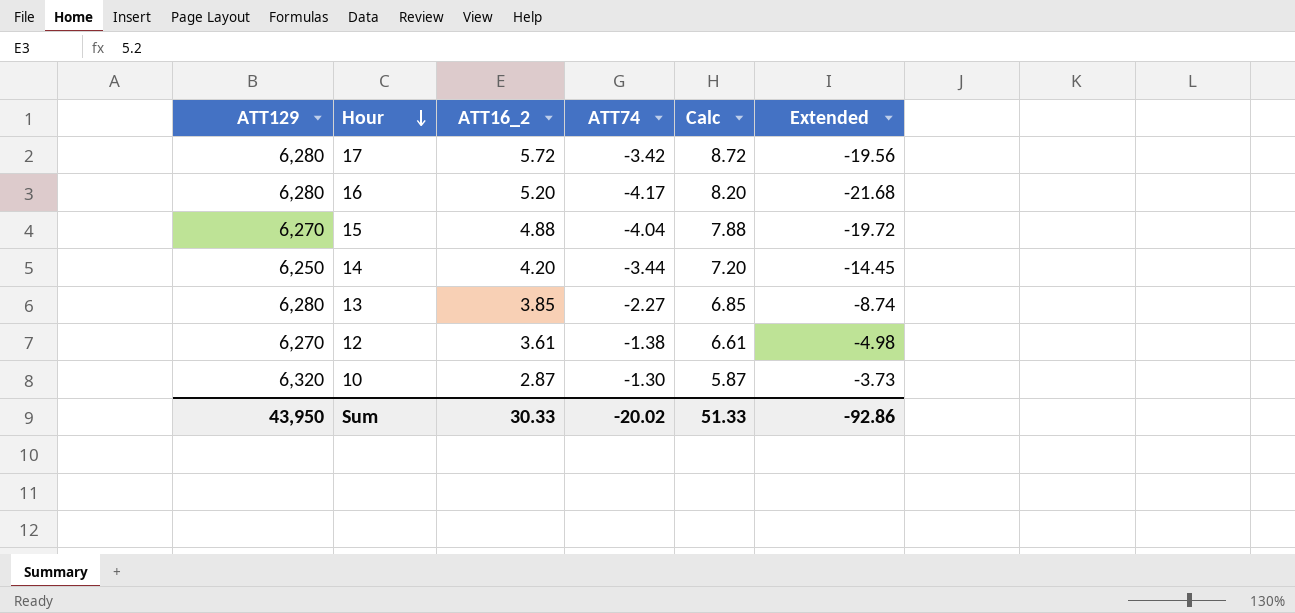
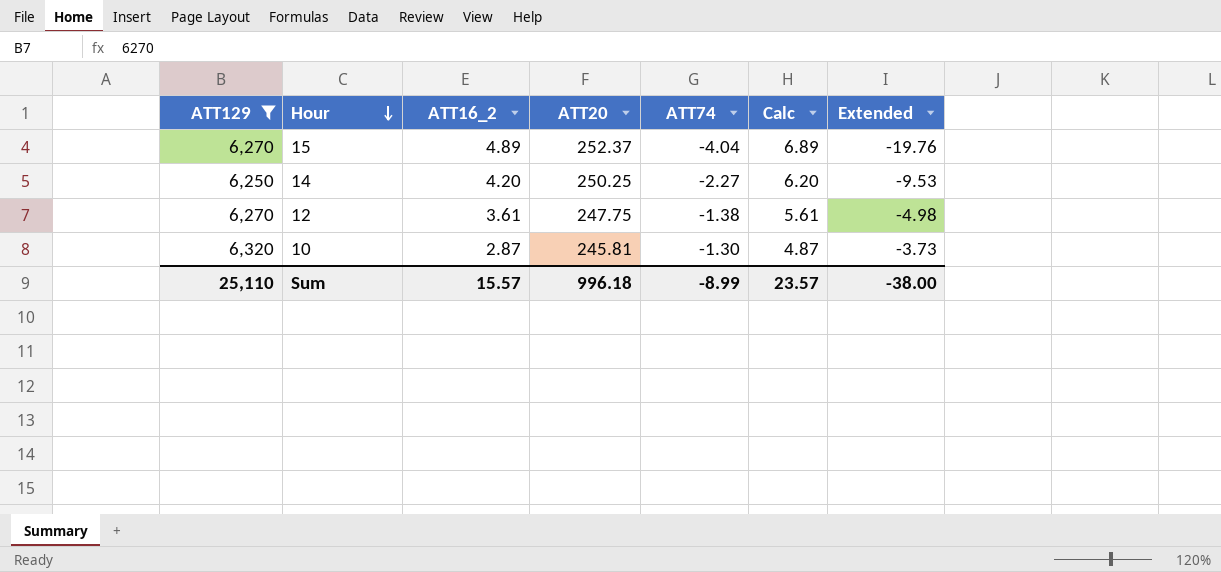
filter: none -> ATT129 != 6,280
column ATT20 | position: none -> 4
column Calc | formula: [ATT16_2] + 3 -> [ATT16_2] + 2
15 | ATT16_2: 4.88 -> 4.89
15 | Extended: -19.72 -> -19.76
14 | ATT74: -3.44 -> -2.27
14 | Extended: -14.45 -> -9.53
Sum | ATT129: 43,950 -> 25,110
Sum | ATT16_2: 30.33 -> 15.57
Sum | ATT74: -20.02 -> -8.99
Sum | Calc: 51.33 -> 23.57
Sum | Extended: -92.86 -> -38.00

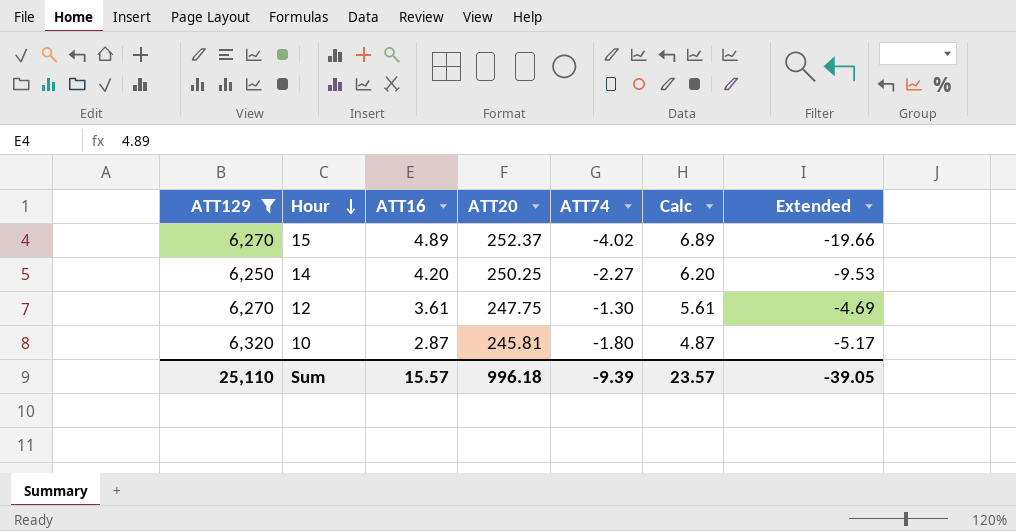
column name: ATT16_2 -> ATT16
15 | ATT74: -4.04 -> -4.02
15 | Extended: -19.76 -> -19.66
12 | ATT74: -1.38 -> -1.30
12 | Extended: -4.98 -> -4.69
10 | ATT74: -1.30 -> -1.80
10 | Extended: -3.73 -> -5.17
Sum | ATT74: -8.99 -> -9.39
Sum | Extended: -38.00 -> -39.05

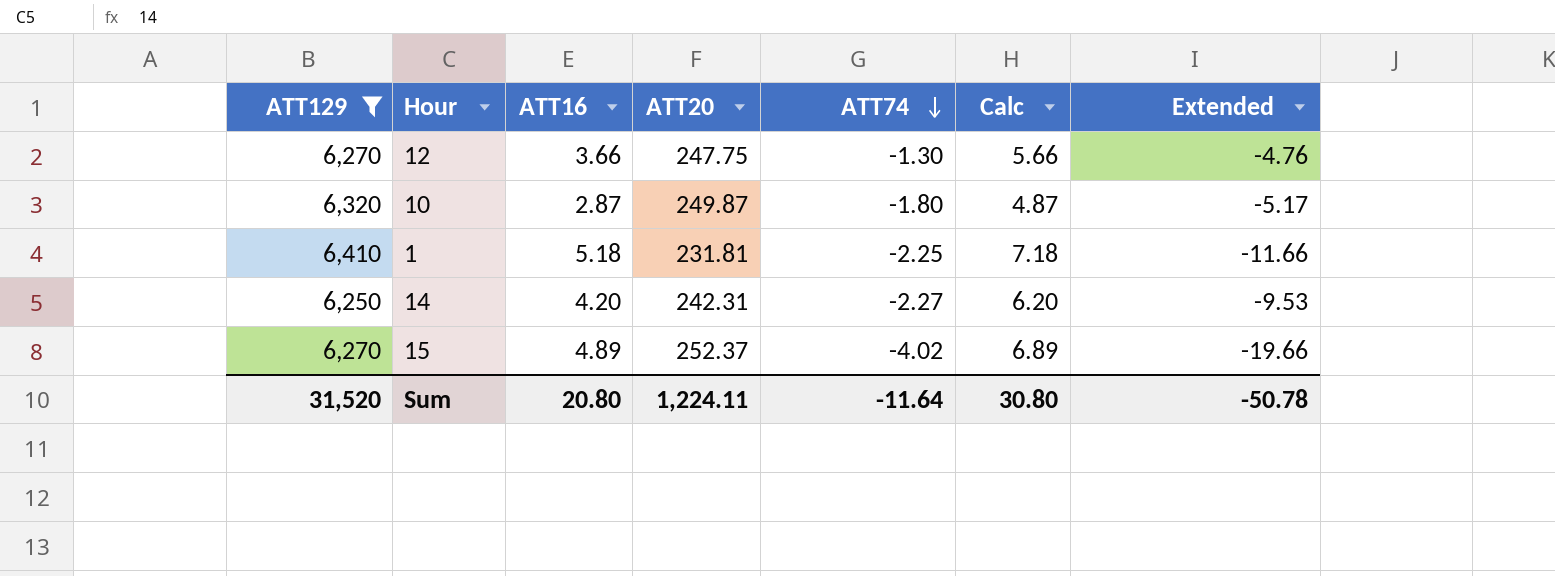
row order: Hour descending -> ATT74 descending
12 | ATT16: 3.61 -> 3.66
12 | Calc: 5.61 -> 5.66
12 | Extended: -4.69 -> -4.76
10 | ATT20: 245.81 -> 249.87
row 1: none -> 6,410 | 5.18 | 231.81 | -2.25 | 7.18 | -11.66
14 | ATT20: 250.25 -> 242.31
Sum | ATT129: 25,110 -> 31,520
Sum | ATT16: 15.57 -> 20.80
Sum | ATT20: 996.18 -> 1,224.11
Sum | ATT74: -9.39 -> -11.64
Sum | Calc: 23.57 -> 30.80
Sum | Extended: -39.05 -> -50.78

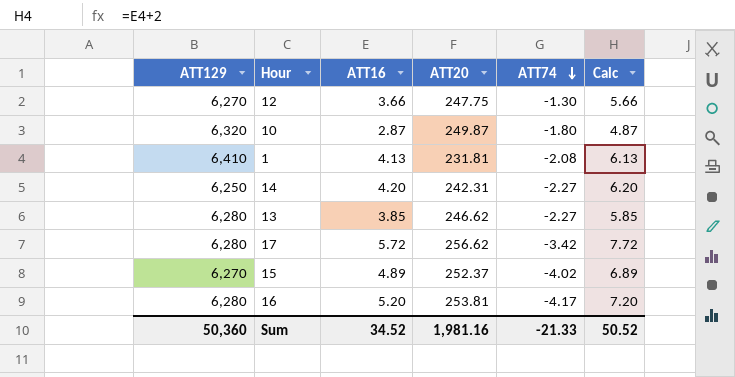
filter: ATT129 != 6,280 -> none
column Extended | formula: [ATT16] * [ATT74] -> none
1 | ATT16: 5.18 -> 4.13
1 | ATT74: -2.25 -> -2.08
1 | Calc: 7.18 -> 6.13
Sum | ATT129: 31,520 -> 50,360
Sum | ATT16: 20.80 -> 34.52
Sum | ATT20: 1,224.11 -> 1,981.16
Sum | ATT74: -11.64 -> -21.33
Sum | Calc: 30.80 -> 50.52

